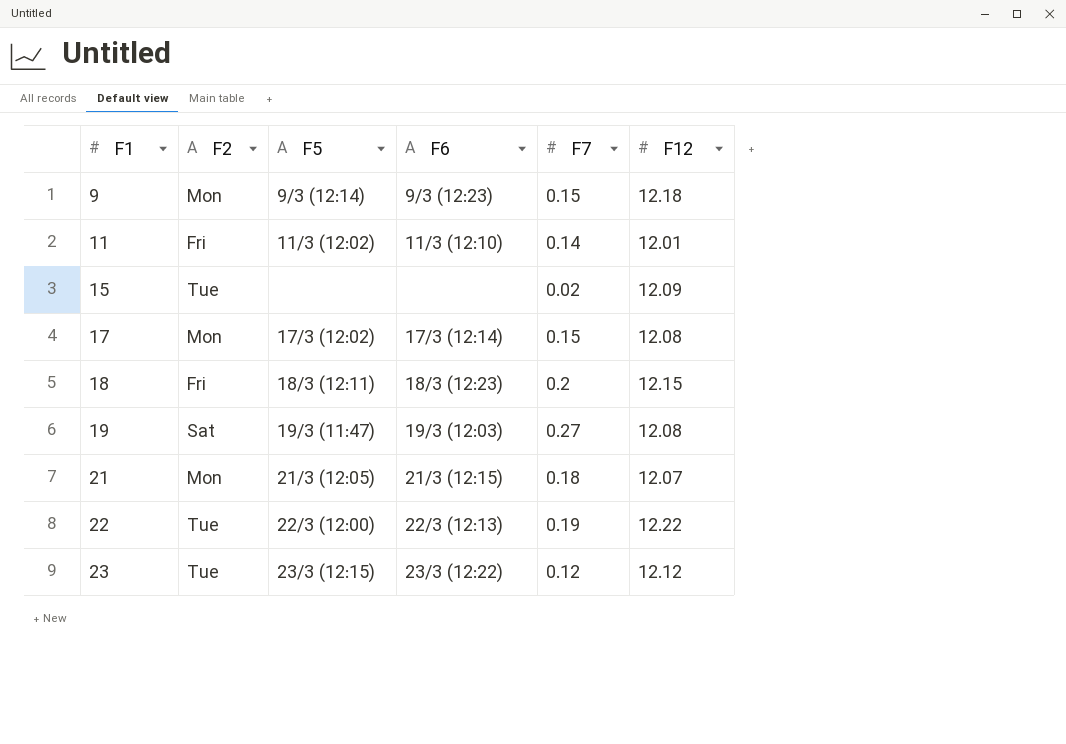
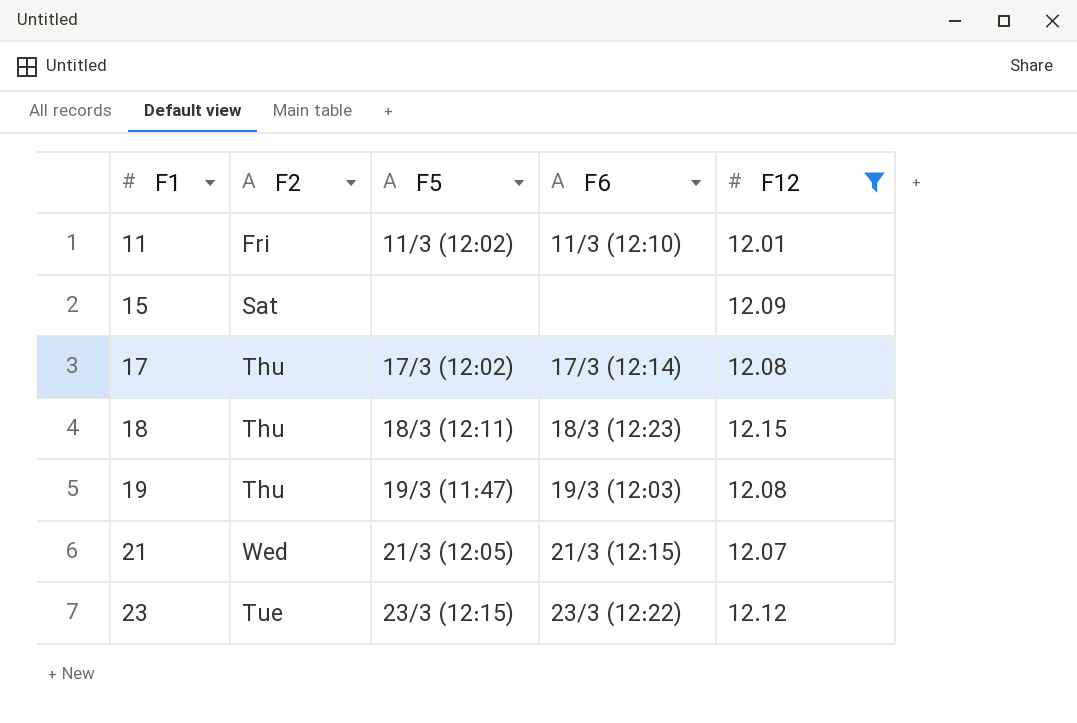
filter: none -> F12 <= 12.15
column F7 | position: 5 -> none
15 | F2: Tue -> Sat
17 | F2: Mon -> Thu
18 | F2: Fri -> Thu
19 | F2: Sat -> Thu
21 | F2: Mon -> Wed

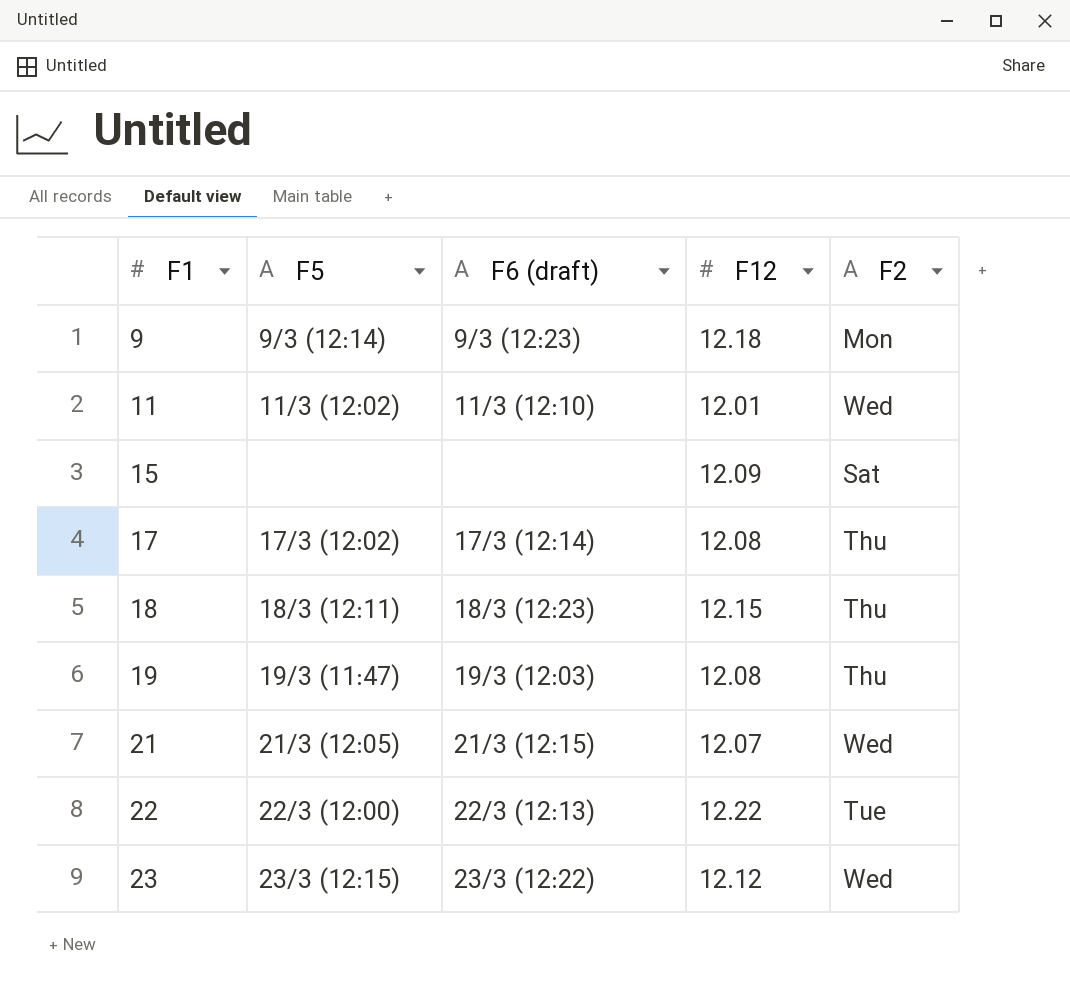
filter: F12 <= 12.15 -> none
column name: F6 -> F6 (draft)
column F2 | position: 2 -> 5
11 | F2: Fri -> Wed
23 | F2: Tue -> Wed

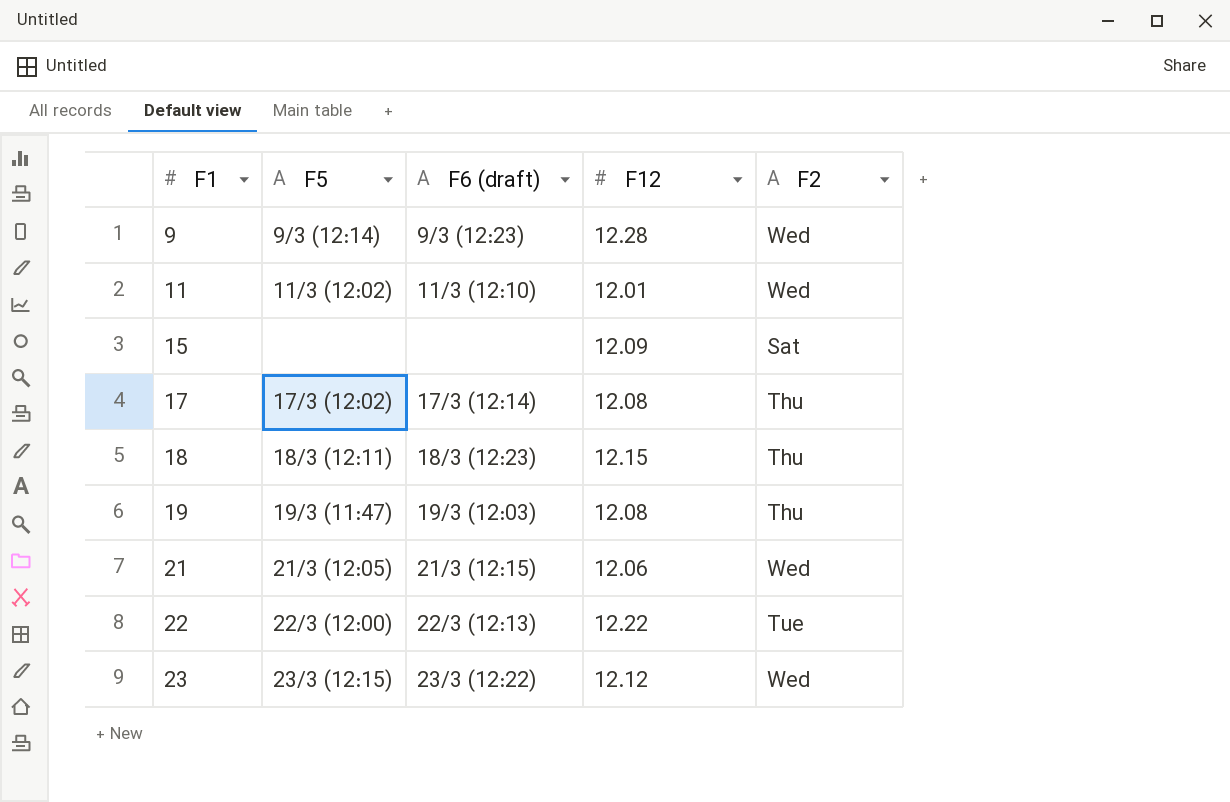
9 | F12: 12.18 -> 12.28
9 | F2: Mon -> Wed
21 | F12: 12.07 -> 12.06

